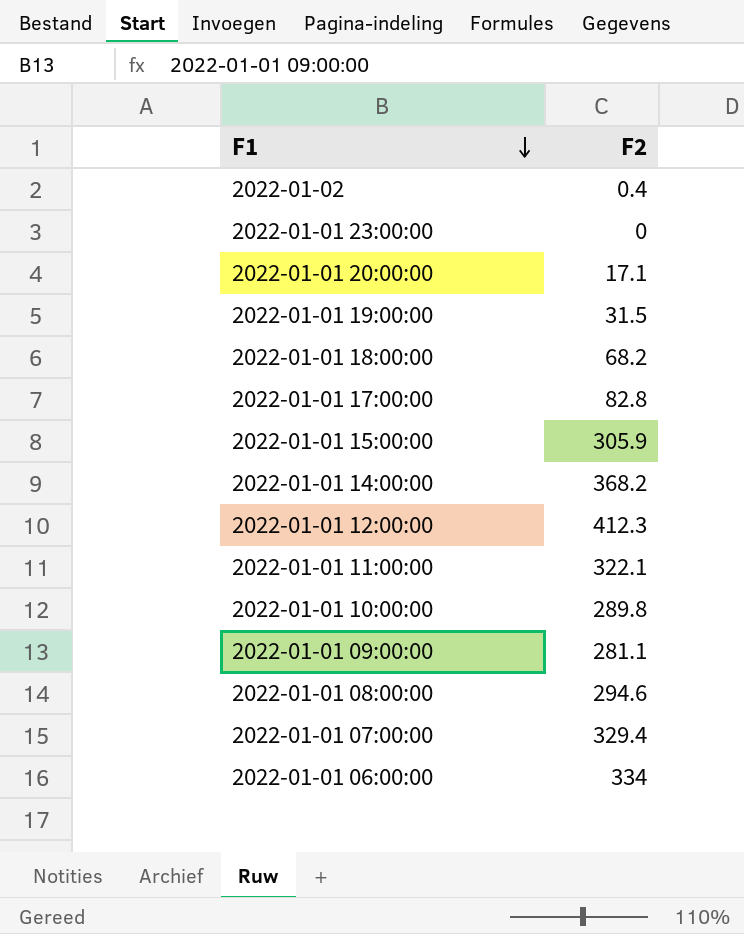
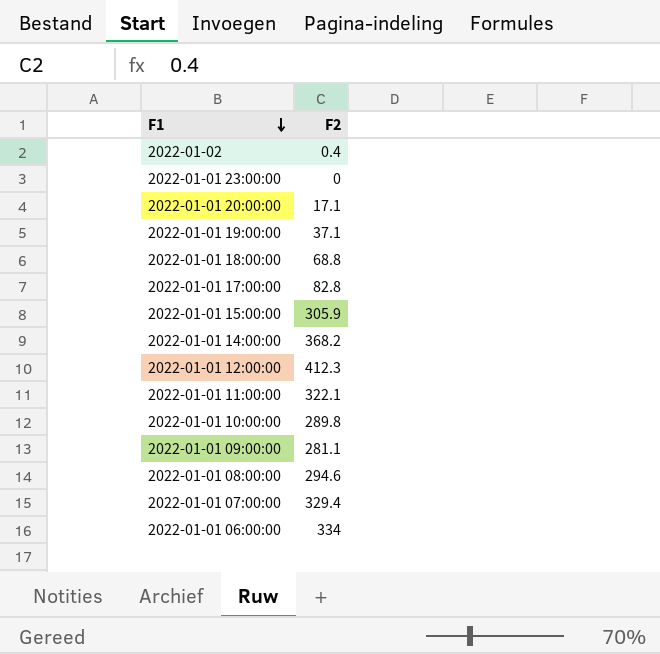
2022-01-01 19:00:00 | F2: 31.5 -> 37.1
2022-01-01 18:00:00 | F2: 68.2 -> 68.8

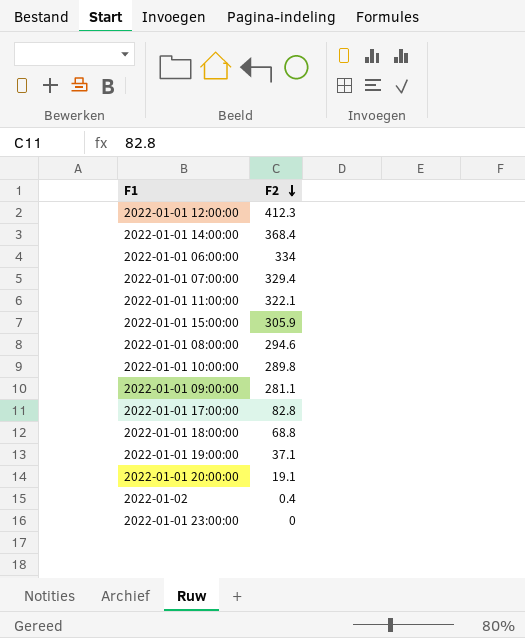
row order: F1 descending -> F2 descending
2022-01-01 14:00:00 | F2: 368.2 -> 368.4
2022-01-01 20:00:00 | F2: 17.1 -> 19.1

